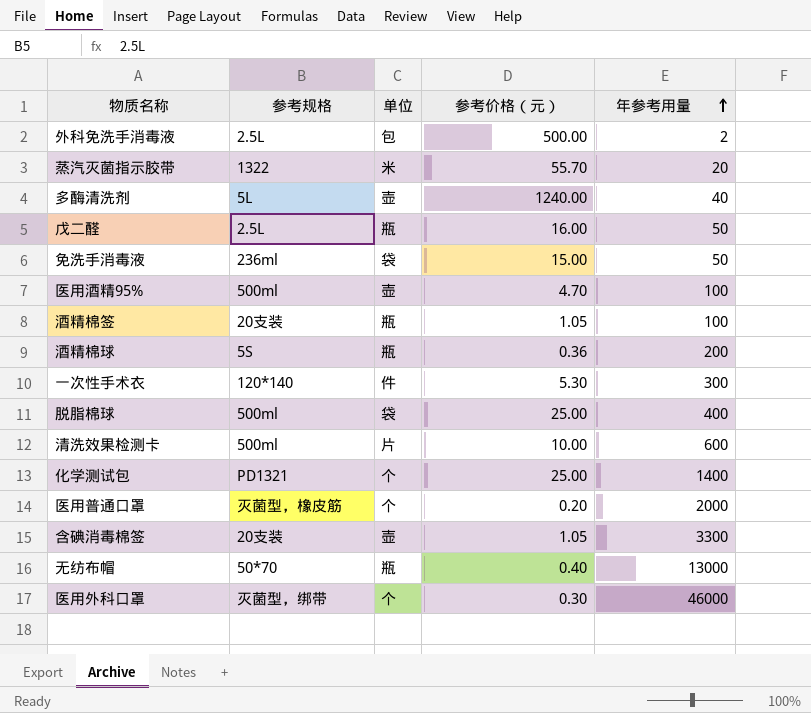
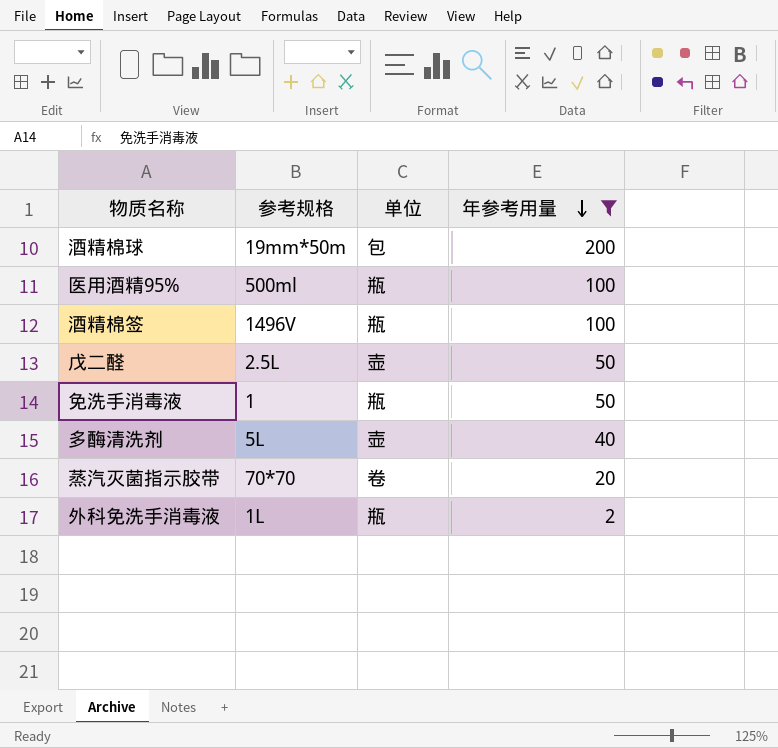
filter: none -> 年参考用量 <= 200
row order: 年参考用量 ascending -> 年参考用量 descending
column 参考价格（元） | position: 4 -> none
酒精棉球 | 参考规格: 5S -> 19mm*50m
酒精棉球 | 单位: 瓶 -> 包
医用酒精95% | 单位: 壶 -> 瓶
酒精棉签 | 参考规格: 20支装 -> 1496V
戊二醛 | 单位: 瓶 -> 壶
免洗手消毒液 | 参考规格: 236ml -> 1
免洗手消毒液 | 单位: 袋 -> 瓶
蒸汽灭菌指示胶带 | 参考规格: 1322 -> 70*70
蒸汽灭菌指示胶带 | 单位: 米 -> 卷
外科免洗手消毒液 | 参考规格: 2.5L -> 1L
外科免洗手消毒液 | 单位: 包 -> 瓶

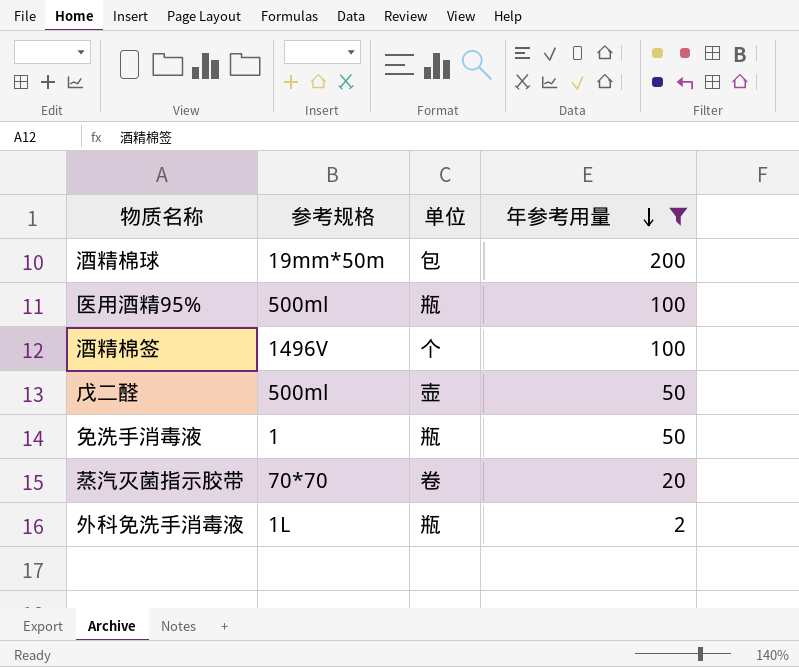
row 多酶清洗剂: 5L | 壶 | 40 -> none
酒精棉签 | 单位: 瓶 -> 个
戊二醛 | 参考规格: 2.5L -> 500ml

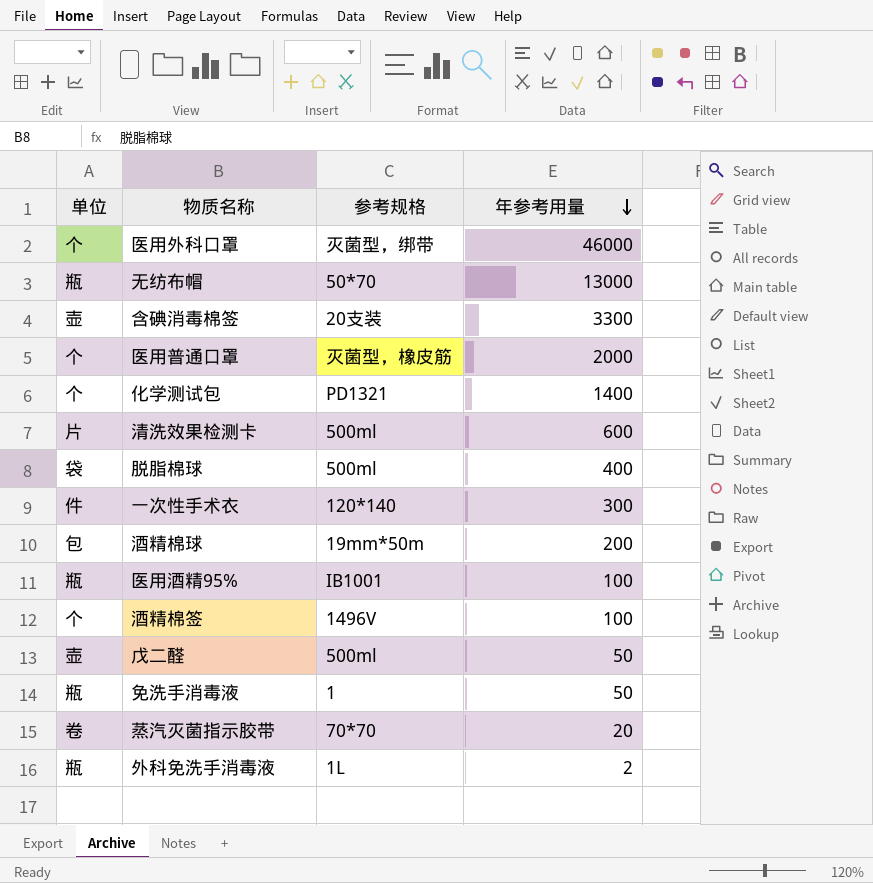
filter: 年参考用量 <= 200 -> none
column 单位 | position: 3 -> 1
医用酒精95% | 参考规格: 500ml -> IB1001

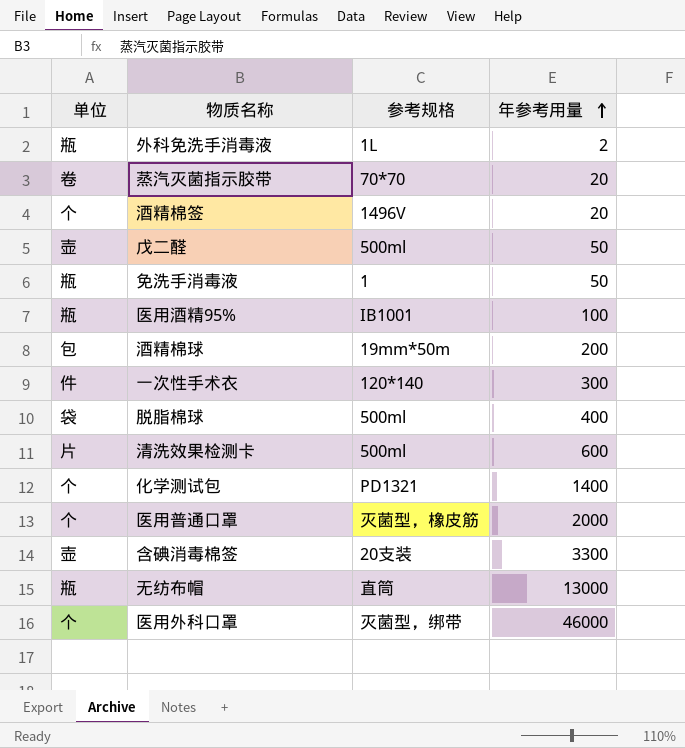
row order: 年参考用量 descending -> 年参考用量 ascending
酒精棉签 | 年参考用量: 100 -> 20
无纺布帽 | 参考规格: 50*70 -> 直筒

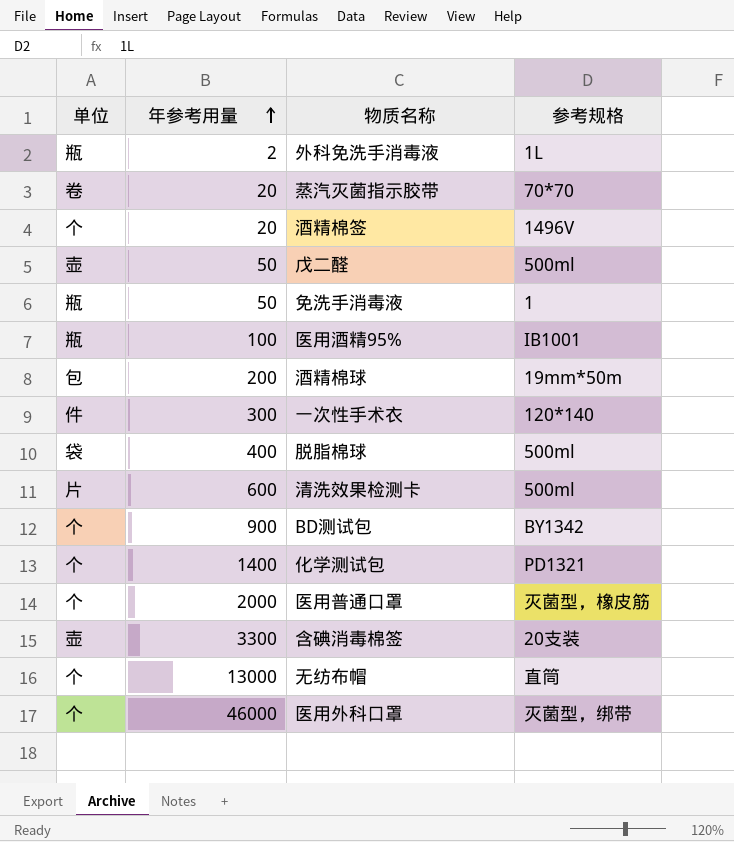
column 年参考用量 | position: 4 -> 2
row BD测试包: none -> 个 | 900 | BY1342
无纺布帽 | 单位: 瓶 -> 个

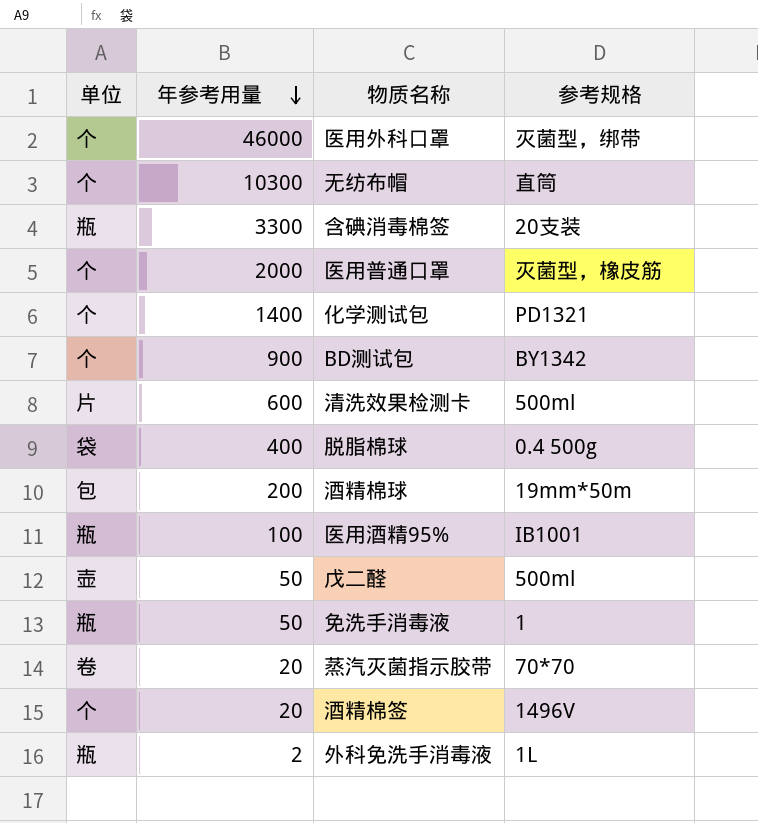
row order: 年参考用量 ascending -> 年参考用量 descending
row 一次性手术衣: 件 | 300 | 120*140 -> none
无纺布帽 | 年参考用量: 13000 -> 10300
含碘消毒棉签 | 单位: 壶 -> 瓶
脱脂棉球 | 参考规格: 500ml -> 0.4 500g

